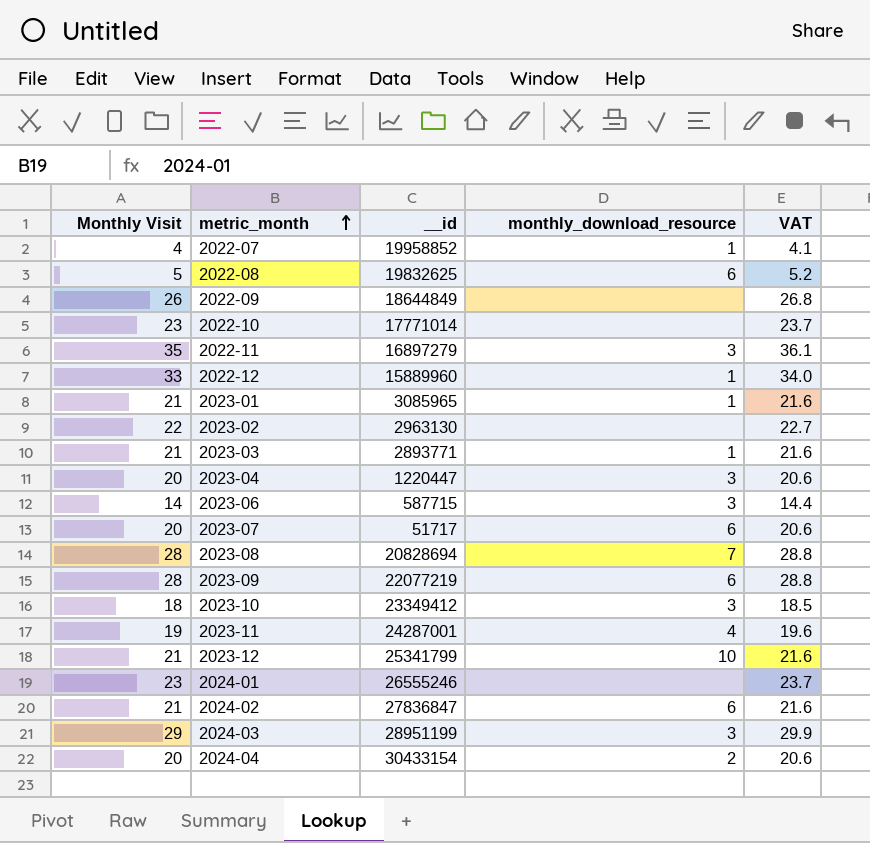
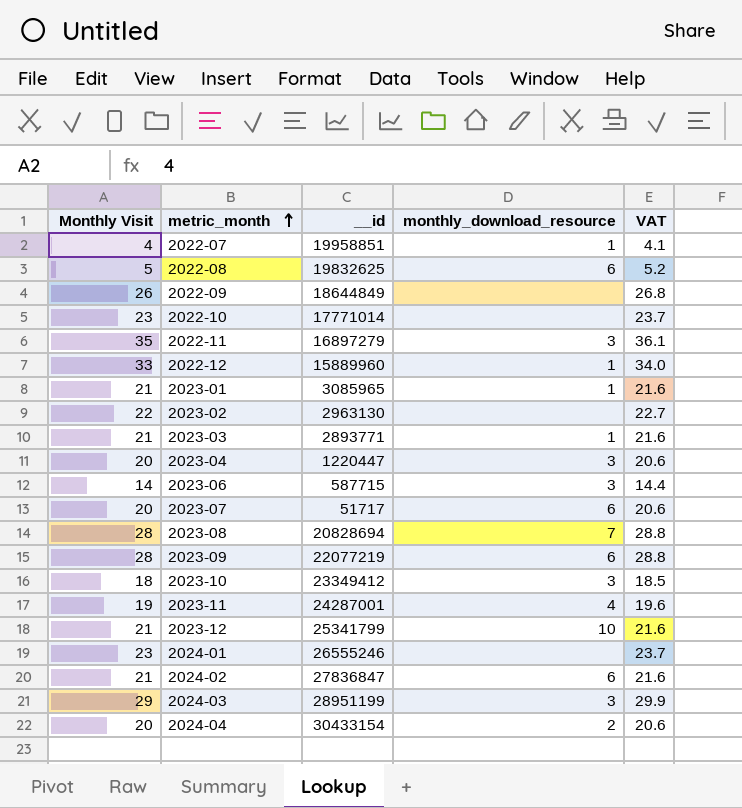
2022-07 | __id: 19958852 -> 19958851

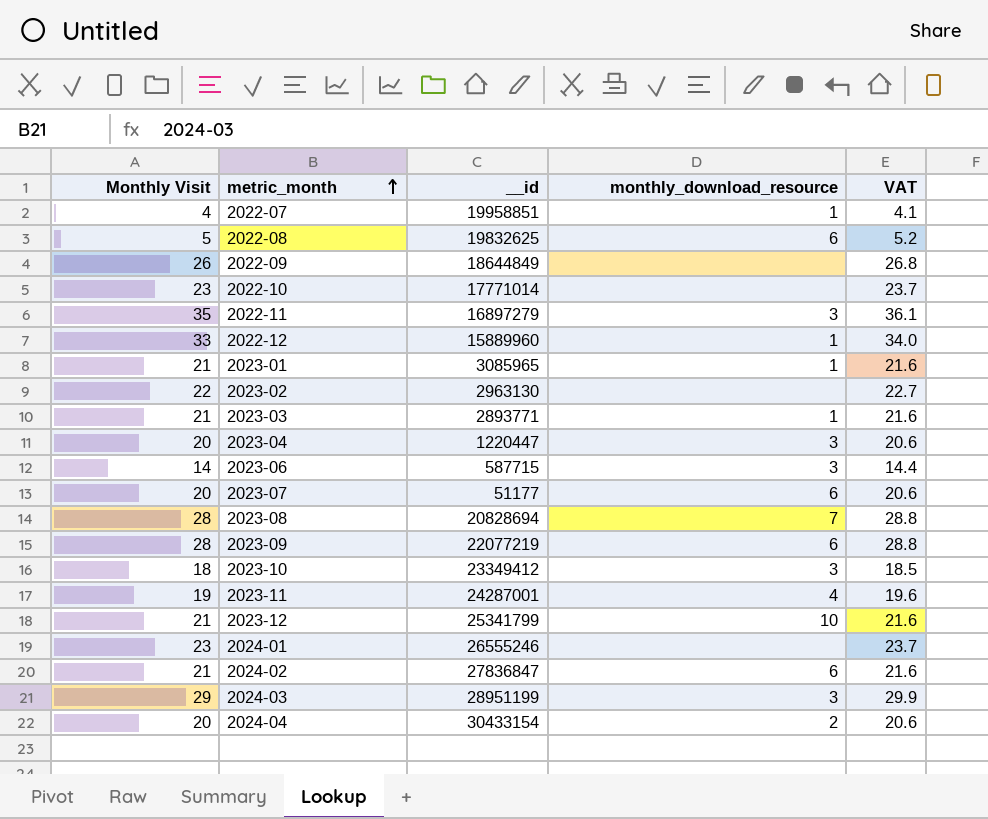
2023-07 | __id: 51717 -> 51177

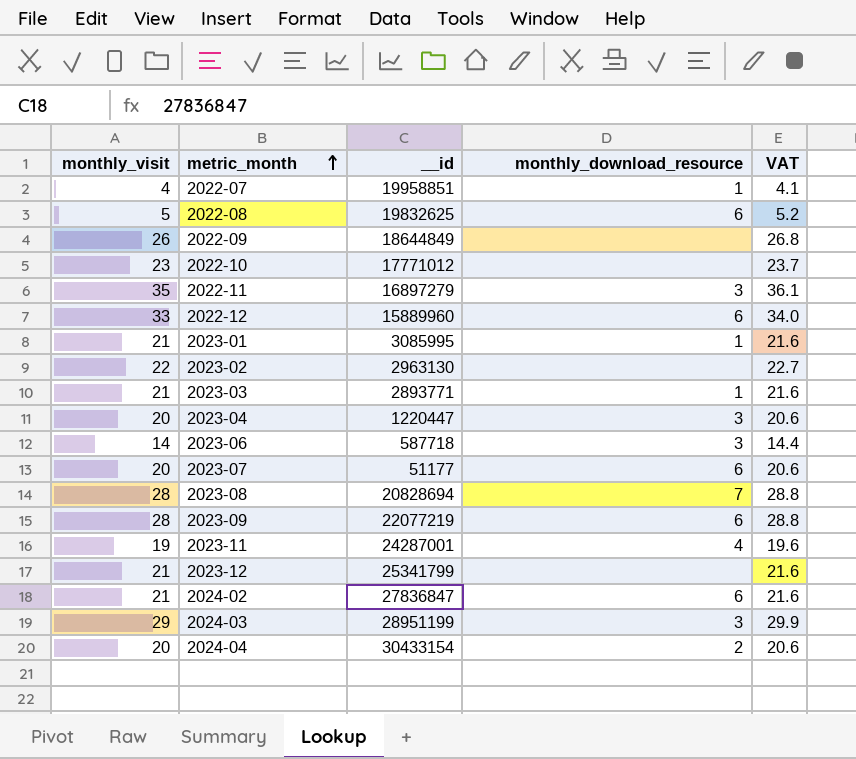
column name: Monthly Visit -> monthly_visit
row 2023-10: 18 | 23349412 | 3 | 18.5 -> none
row 2024-01: 23 | 26555246 | none | 23.7 -> none
2022-10 | __id: 17771014 -> 17771012
2022-12 | monthly_download_resource: 1 -> 6
2023-01 | __id: 3085965 -> 3085995
2023-06 | __id: 587715 -> 587718
2023-12 | monthly_download_resource: 10 -> none

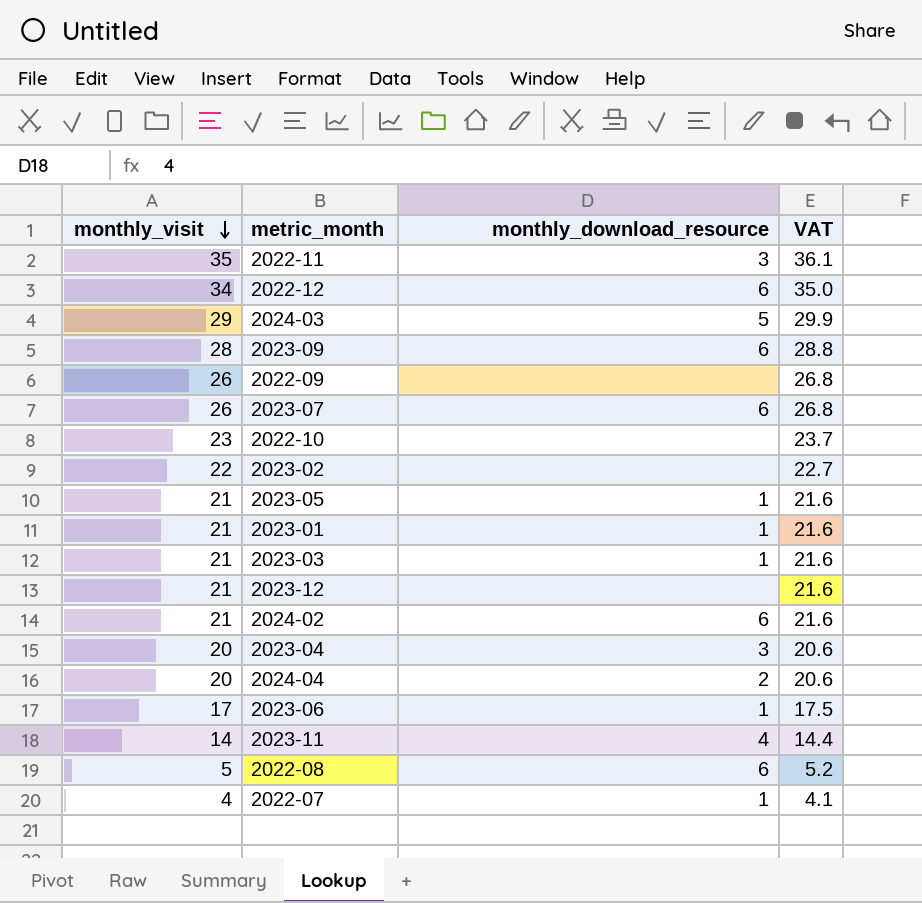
row order: metric_month ascending -> monthly_visit descending
column __id | position: 3 -> none
row 2023-08: 28 | 20828694 | 7 | 28.8 -> none
2022-12 | monthly_visit: 33 -> 34
2022-12 | VAT: 34.0 -> 35.0
2024-03 | monthly_download_resource: 3 -> 5
2023-07 | monthly_visit: 20 -> 26
2023-07 | VAT: 20.6 -> 26.8
row 2023-05: none -> 21 | 1 | 21.6
2023-06 | monthly_visit: 14 -> 17
2023-06 | monthly_download_resource: 3 -> 1
2023-06 | VAT: 14.4 -> 17.5
2023-11 | monthly_visit: 19 -> 14
2023-11 | VAT: 19.6 -> 14.4

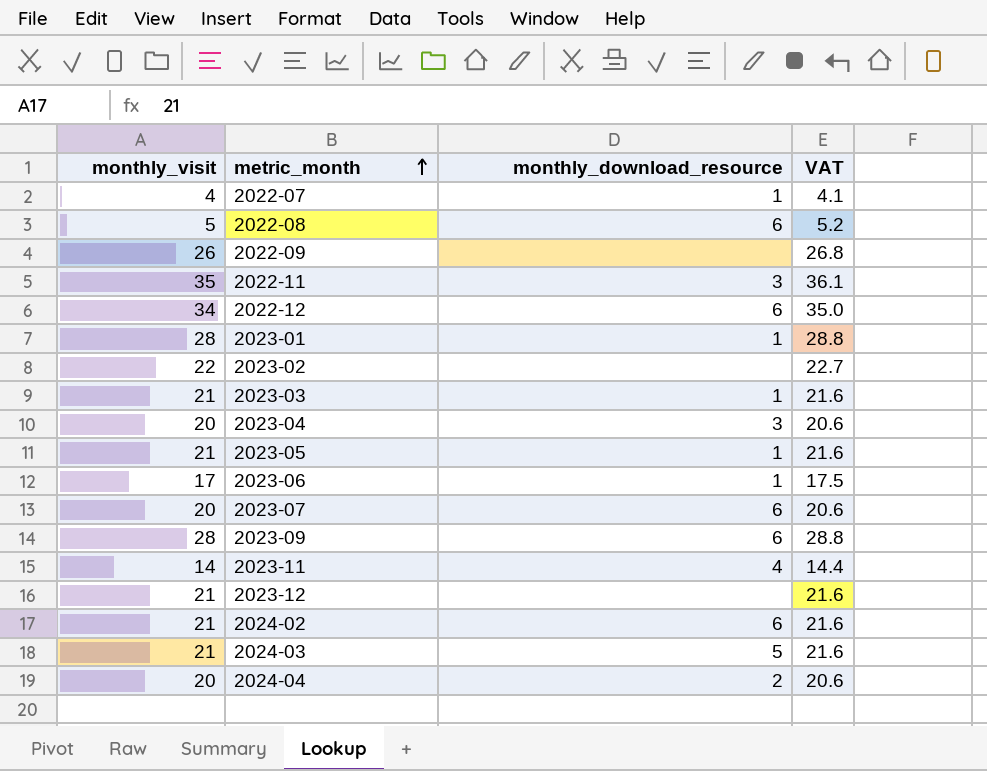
row order: monthly_visit descending -> metric_month ascending
row 2022-10: 23 | none | 23.7 -> none
2023-01 | monthly_visit: 21 -> 28
2023-01 | VAT: 21.6 -> 28.8
2023-07 | monthly_visit: 26 -> 20
2023-07 | VAT: 26.8 -> 20.6
2024-03 | monthly_visit: 29 -> 21
2024-03 | VAT: 29.9 -> 21.6

